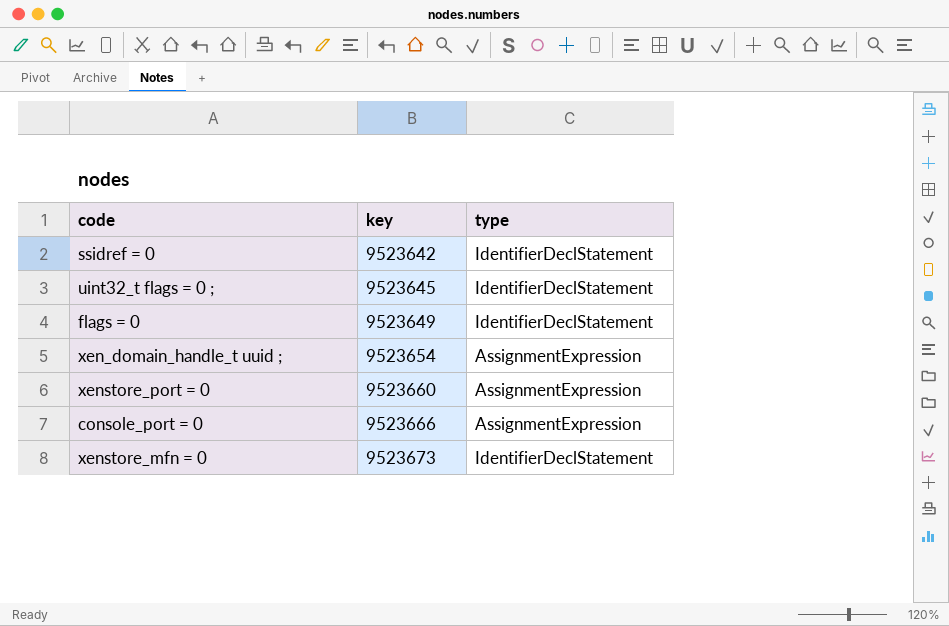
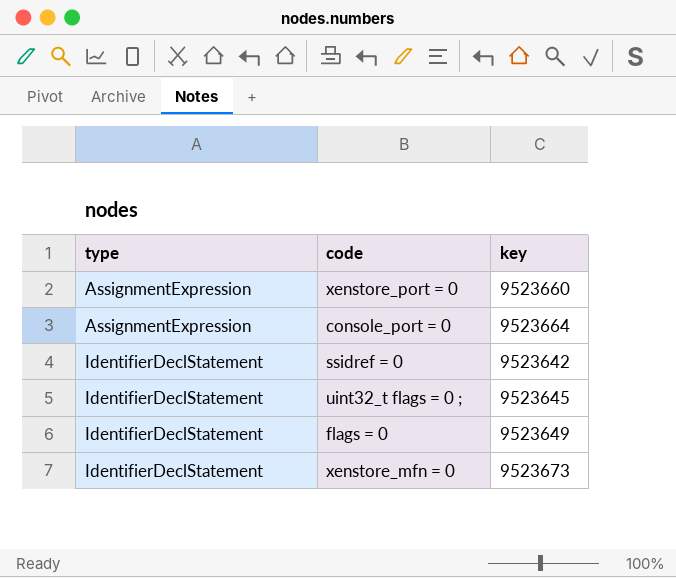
row order: key ascending -> type ascending
column type | position: 3 -> 1
row xen_domain_handle_t uuid ;: 9523654 | AssignmentExpression -> none
console_port = 0 | key: 9523666 -> 9523664

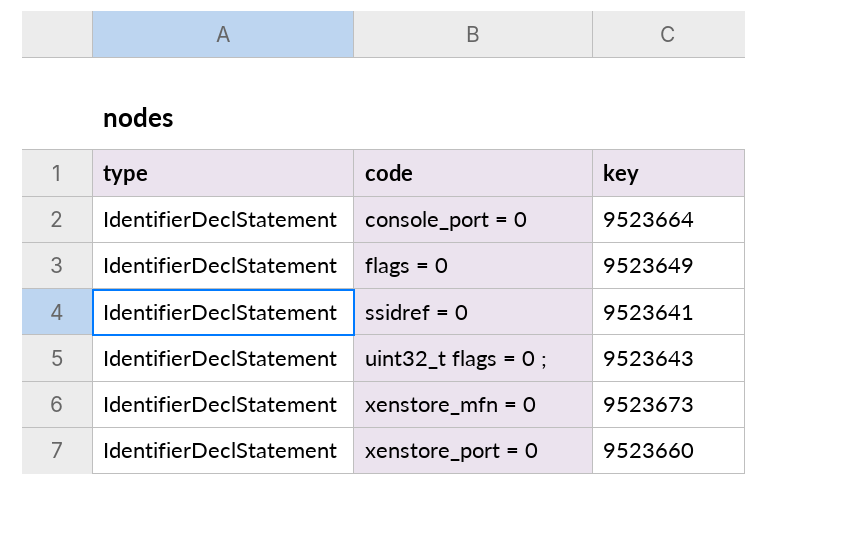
row order: type ascending -> code ascending
console_port = 0 | type: AssignmentExpression -> IdentifierDeclStatement
ssidref = 0 | key: 9523642 -> 9523641
uint32_t flags = 0 ; | key: 9523645 -> 9523643
xenstore_port = 0 | type: AssignmentExpression -> IdentifierDeclStatement

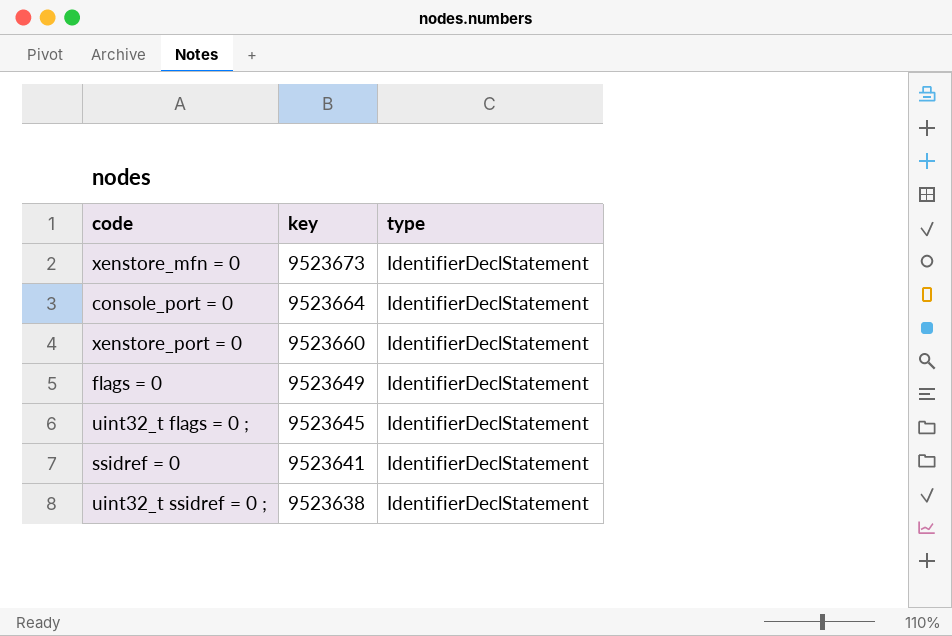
row order: code ascending -> key descending
column type | position: 1 -> 3
uint32_t flags = 0 ; | key: 9523643 -> 9523645
row uint32_t ssidref = 0 ;: none -> 9523638 | IdentifierDeclStatement

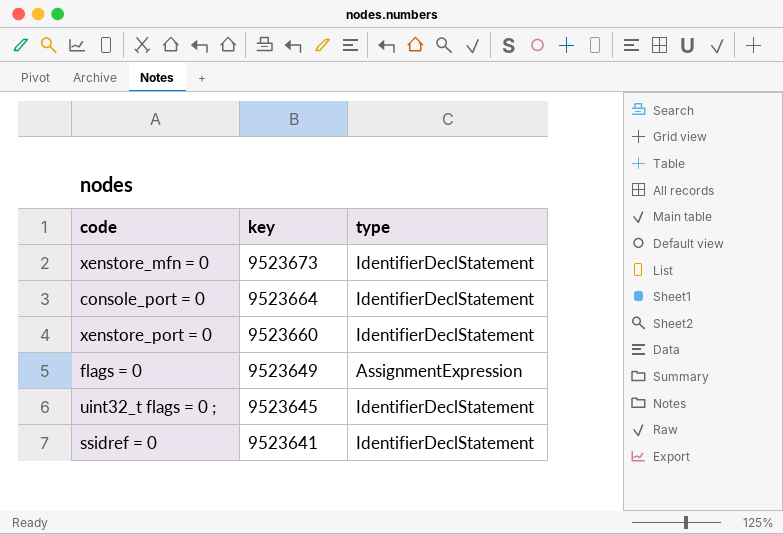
row uint32_t ssidref = 0 ;: 9523638 | IdentifierDeclStatement -> none
flags = 0 | type: IdentifierDeclStatement -> AssignmentExpression

